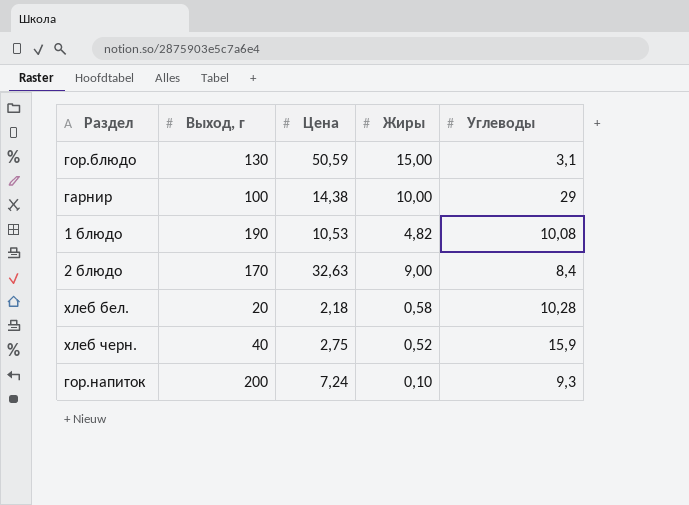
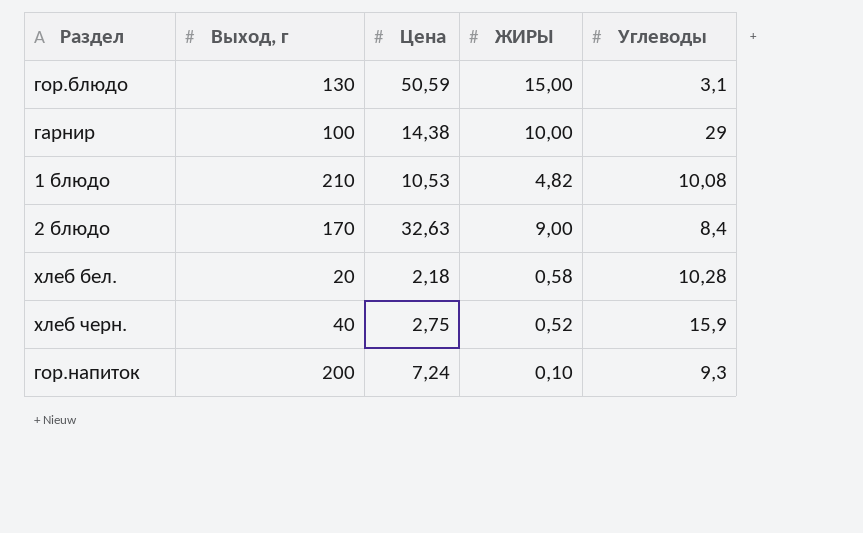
column name: Жиры -> ЖИРЫ
1 блюдо | Выход, г: 190 -> 210

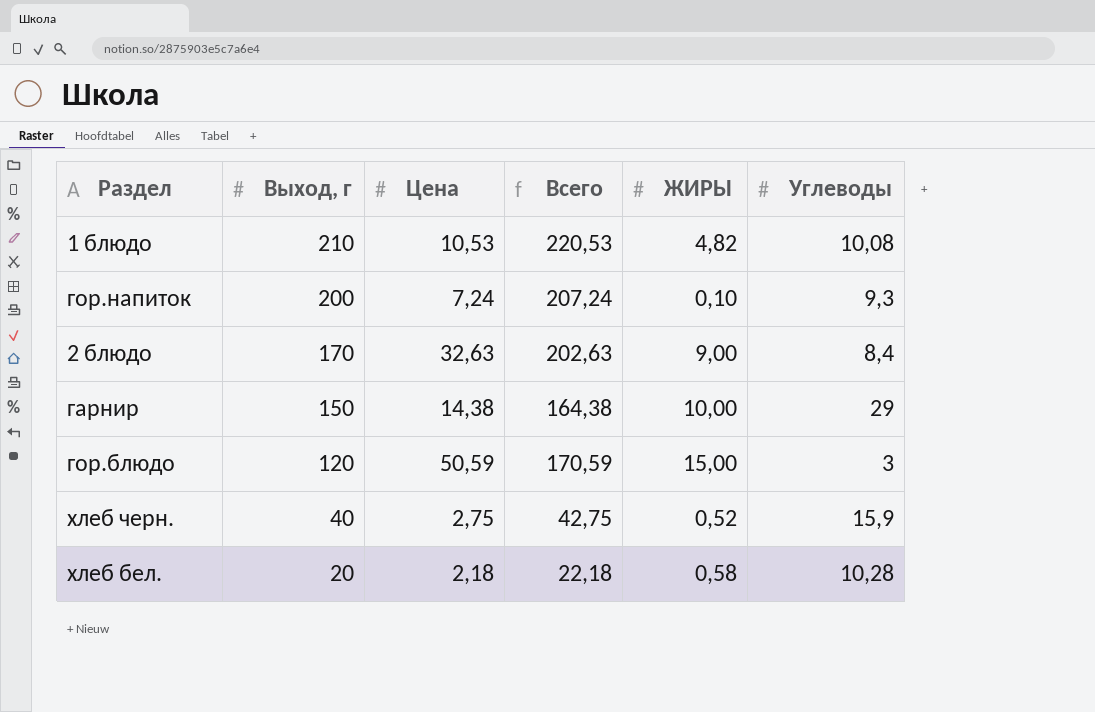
row order: none -> Выход, г descending
column Всего | formula: none -> [Выход, г] + [Цена]
гарнир | Выход, г: 100 -> 150
гор.блюдо | Выход, г: 130 -> 120
гор.блюдо | Углеводы: 3,1 -> 3

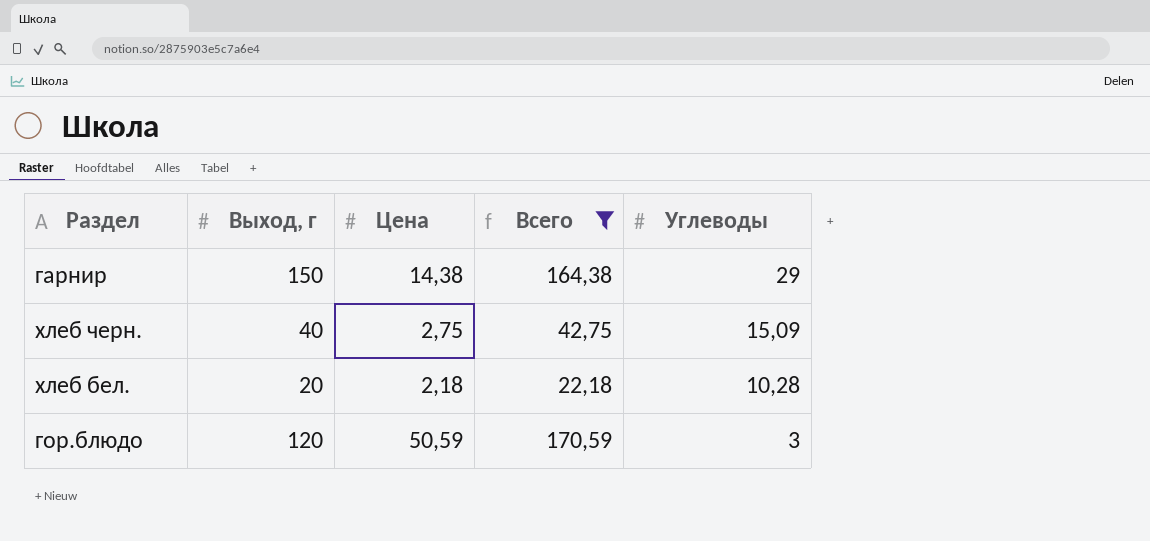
filter: none -> Всего <= 170,59
row order: Выход, г descending -> Углеводы descending
column ЖИРЫ | position: 5 -> none
хлеб черн. | Углеводы: 15,9 -> 15,09

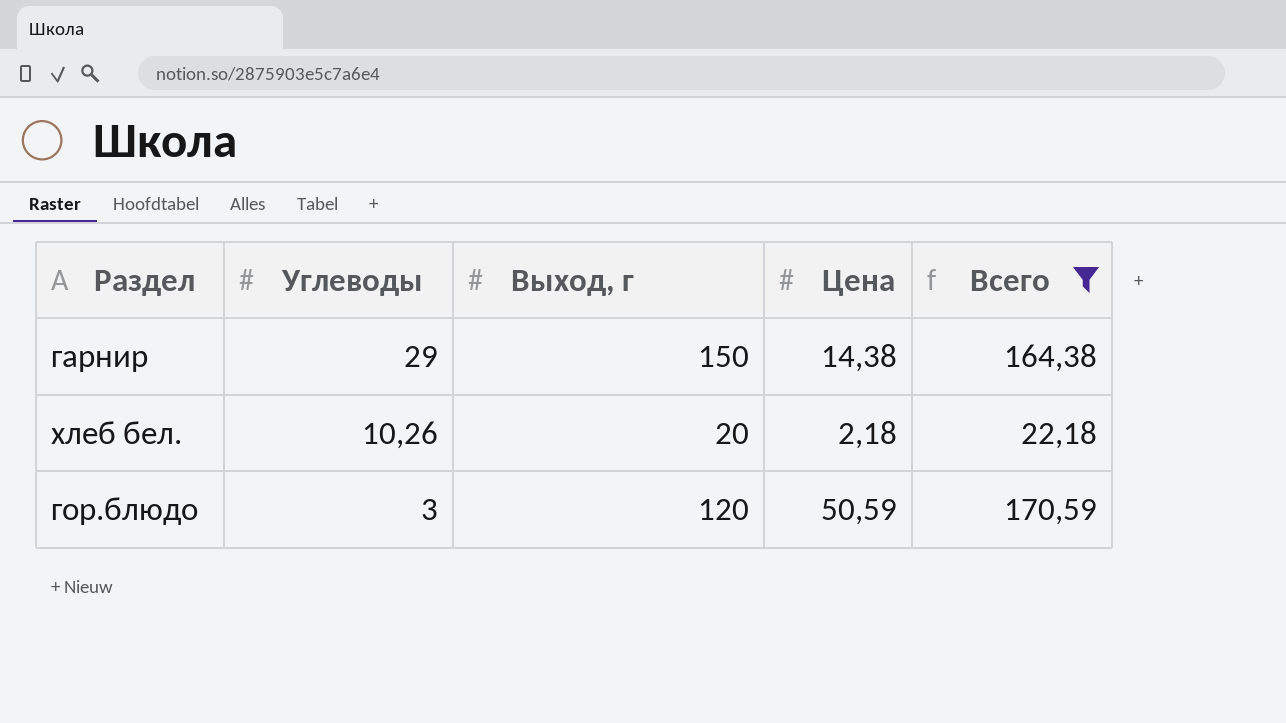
column Углеводы | position: 5 -> 2
row хлеб черн.: 40 | 2,75 | 42,75 | 15,09 -> none
хлеб бел. | Углеводы: 10,28 -> 10,26

